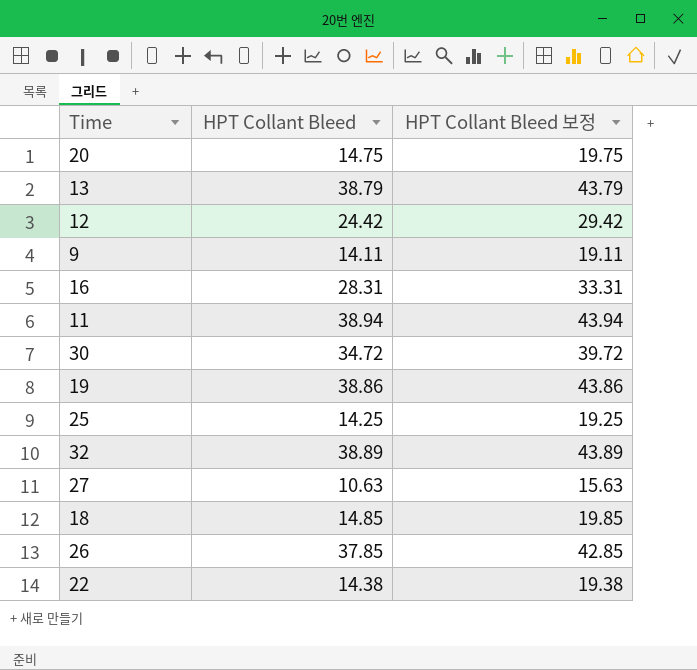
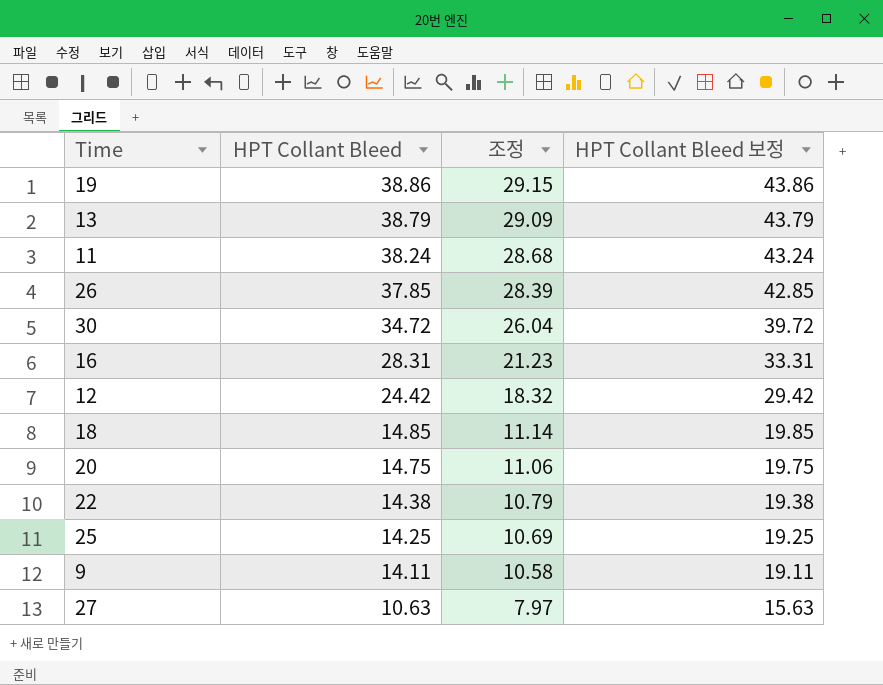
row order: none -> HPT Collant Bleed descending
column 조정 | formula: none -> [HPT Collant Bleed] * 0.75
row 32: 38.89 | 43.89 -> none
11 | HPT Collant Bleed: 38.94 -> 38.24
11 | HPT Collant Bleed 보정: 43.94 -> 43.24

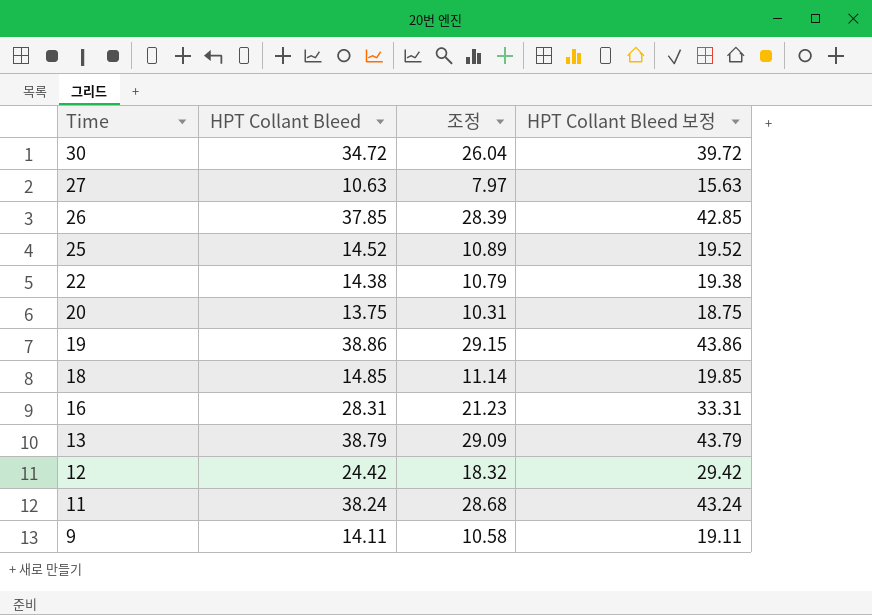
row order: HPT Collant Bleed descending -> Time descending
25 | HPT Collant Bleed: 14.25 -> 14.52
25 | 조정: 10.69 -> 10.89
25 | HPT Collant Bleed 보정: 19.25 -> 19.52
20 | HPT Collant Bleed: 14.75 -> 13.75
20 | 조정: 11.06 -> 10.31
20 | HPT Collant Bleed 보정: 19.75 -> 18.75

